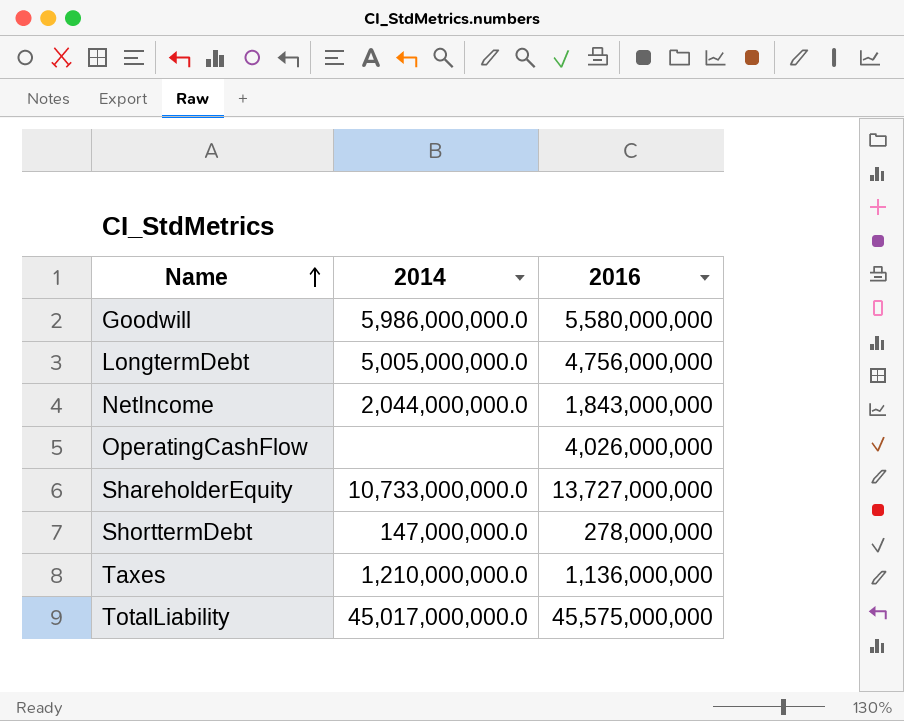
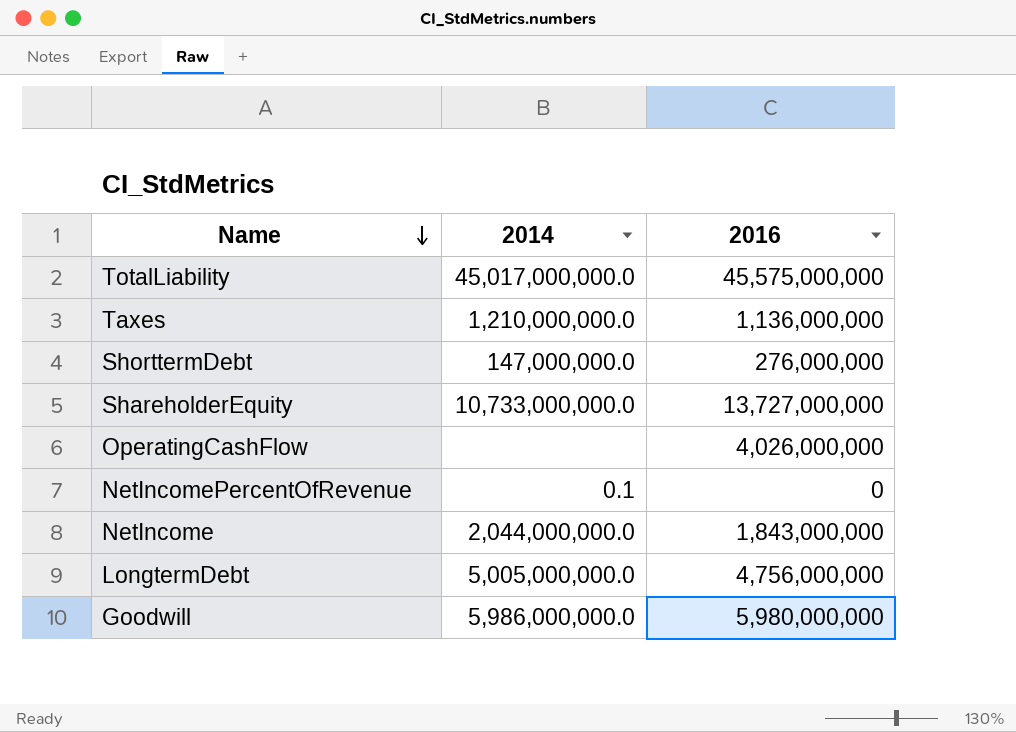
row order: Name ascending -> Name descending
ShorttermDebt | 2016: 278,000,000 -> 276,000,000
row NetIncomePercentOfRevenue: none -> 0.1 | 0
Goodwill | 2016: 5,580,000,000 -> 5,980,000,000

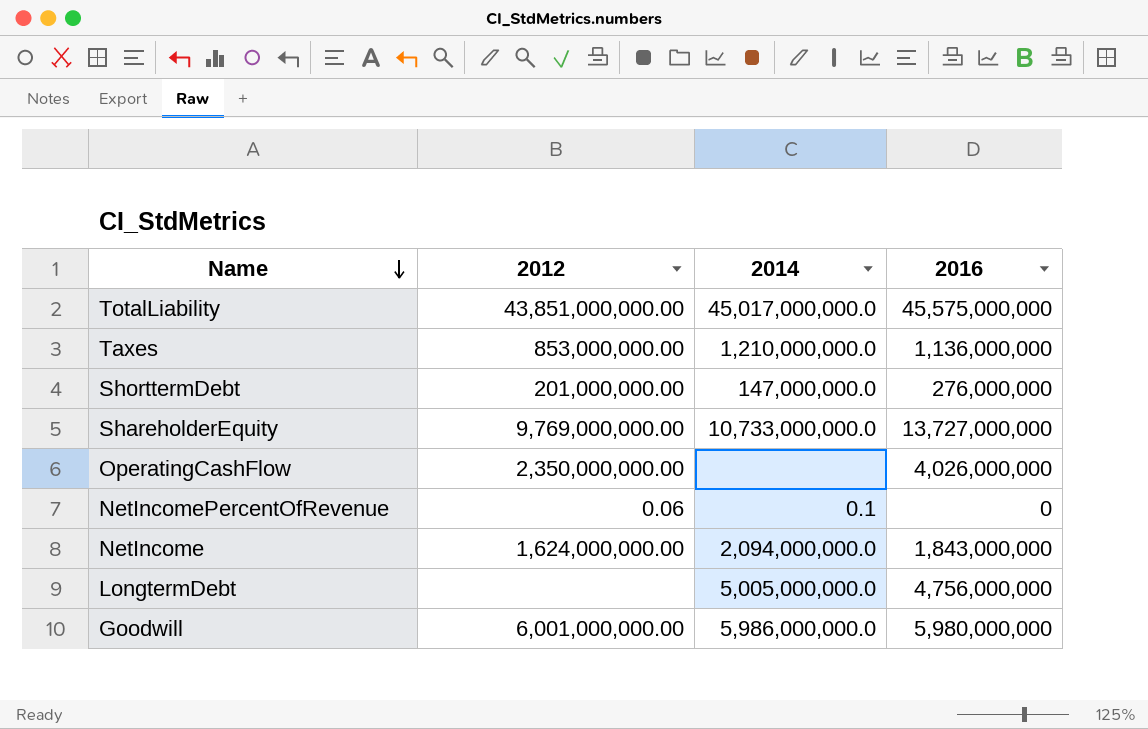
column 2012 | position: none -> 2
NetIncome | 2014: 2,044,000,000.0 -> 2,094,000,000.0

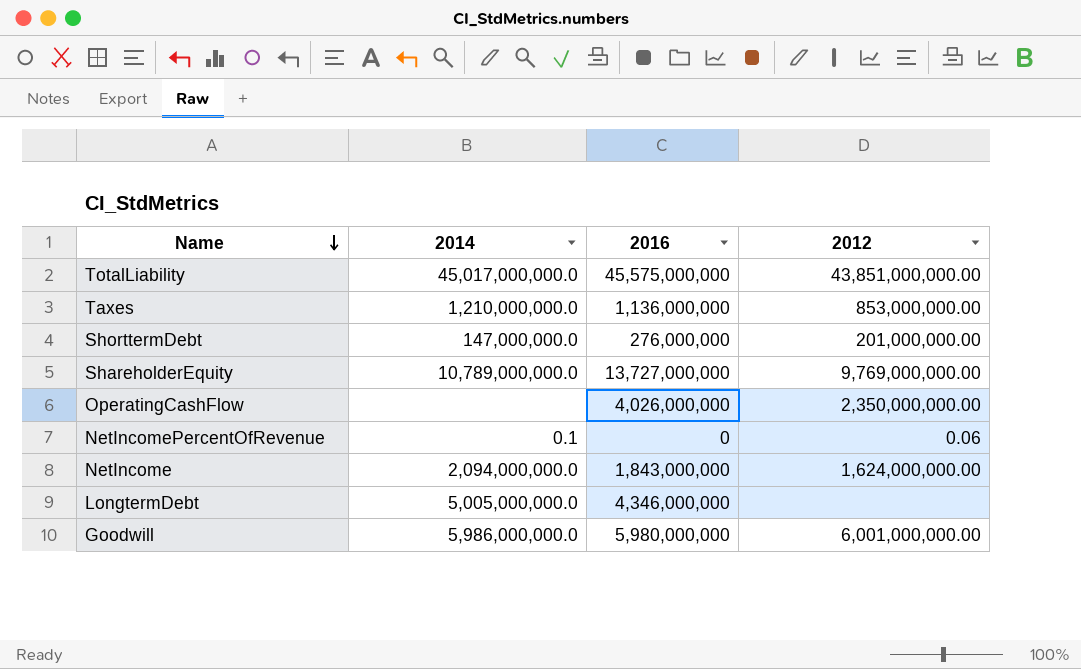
column 2012 | position: 2 -> 4
ShareholderEquity | 2014: 10,733,000,000.0 -> 10,789,000,000.0
LongtermDebt | 2016: 4,756,000,000 -> 4,346,000,000

